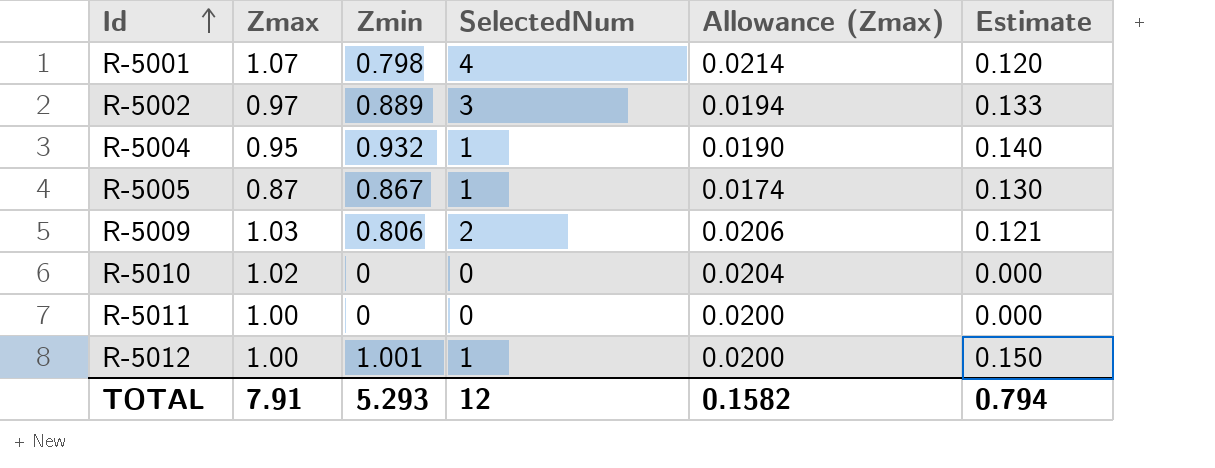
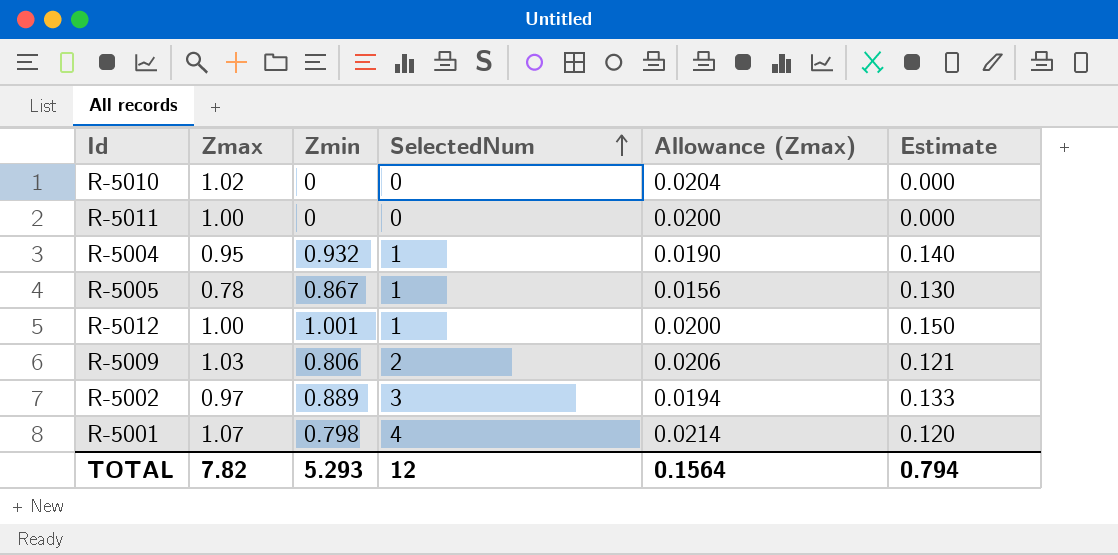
row order: Id ascending -> SelectedNum ascending
R-5005 | Zmax: 0.87 -> 0.78
R-5005 | Allowance (Zmax): 0.0174 -> 0.0156
TOTAL | Zmax: 7.91 -> 7.82
TOTAL | Allowance (Zmax): 0.1582 -> 0.1564

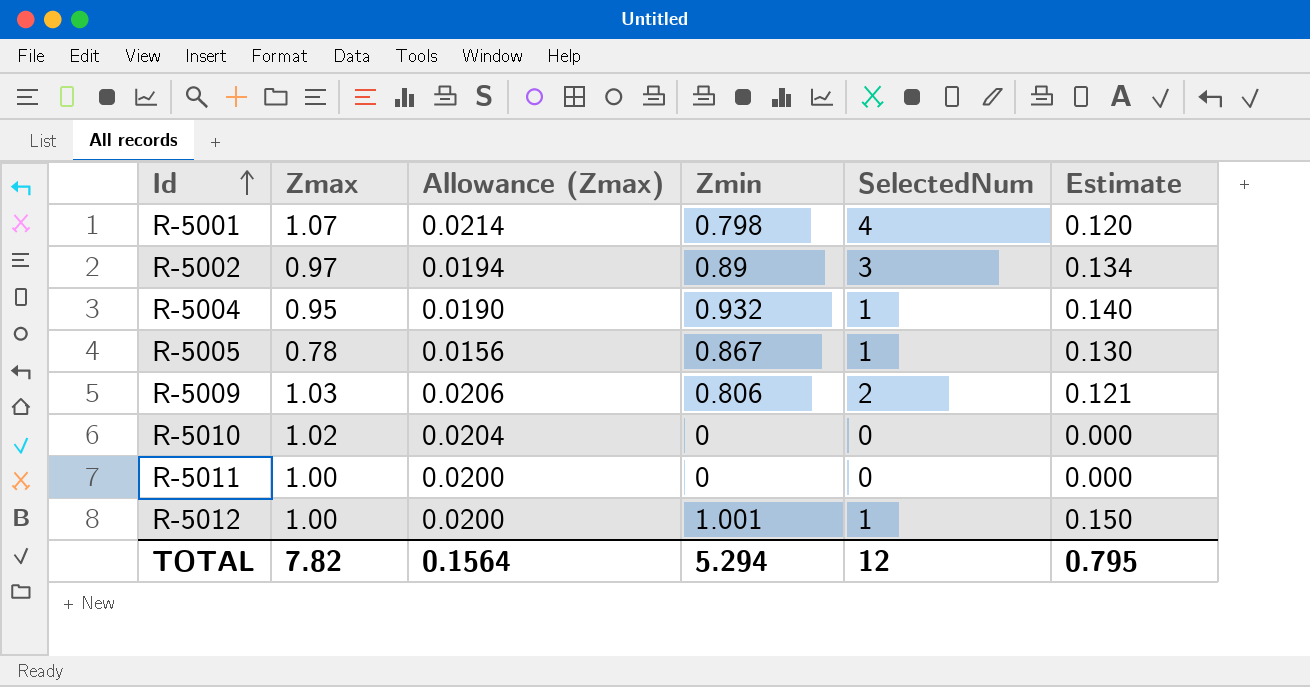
row order: SelectedNum ascending -> Id ascending
column Allowance (Zmax) | position: 5 -> 3
R-5002 | Zmin: 0.889 -> 0.89
R-5002 | Estimate: 0.133 -> 0.134
TOTAL | Zmin: 5.293 -> 5.294
TOTAL | Estimate: 0.794 -> 0.795

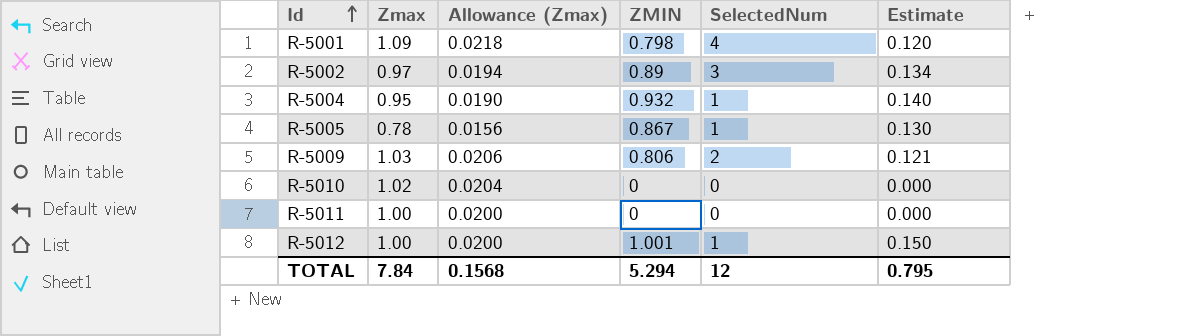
column name: Zmin -> ZMIN
R-5001 | Zmax: 1.07 -> 1.09
R-5001 | Allowance (Zmax): 0.0214 -> 0.0218
TOTAL | Zmax: 7.82 -> 7.84
TOTAL | Allowance (Zmax): 0.1564 -> 0.1568

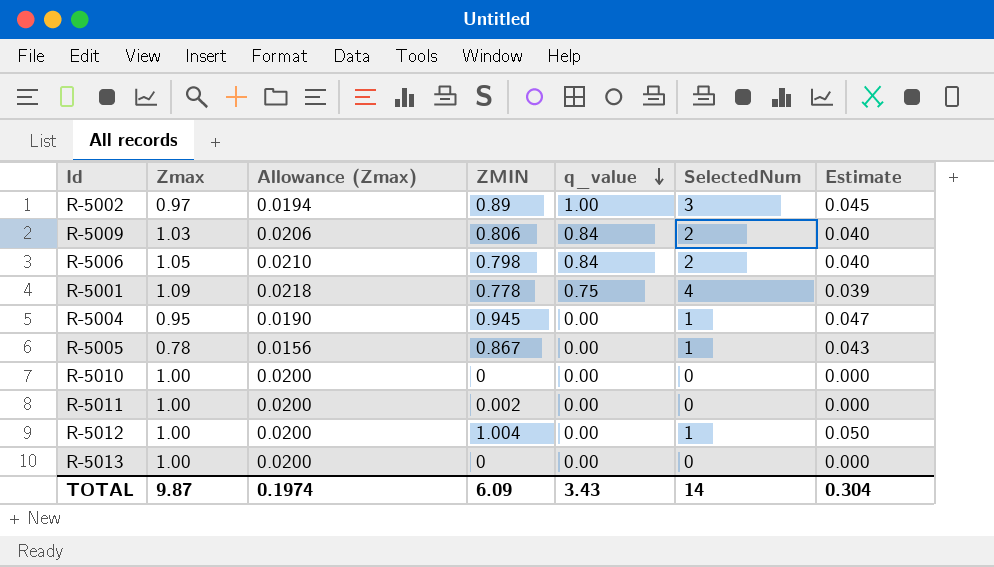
row order: Id ascending -> q_value descending
column q_value | position: none -> 5
column Estimate | formula: [ZMIN] * 0.15 -> [ZMIN] * 0.05
row R-5006: none -> 1.05 | 0.0210 | 0.798 | 0.84 | 2 | 0.040
R-5001 | ZMIN: 0.798 -> 0.778
R-5004 | ZMIN: 0.932 -> 0.945
R-5010 | Zmax: 1.02 -> 1.00
R-5010 | Allowance (Zmax): 0.0204 -> 0.0200
R-5011 | ZMIN: 0 -> 0.002
R-5012 | ZMIN: 1.001 -> 1.004
row R-5013: none -> 1.00 | 0.0200 | 0 | 0.00 | 0 | 0.000
TOTAL | Zmax: 7.84 -> 9.87
TOTAL | Allowance (Zmax): 0.1568 -> 0.1974
TOTAL | ZMIN: 5.294 -> 6.09
TOTAL | SelectedNum: 12 -> 14
TOTAL | Estimate: 0.795 -> 0.304

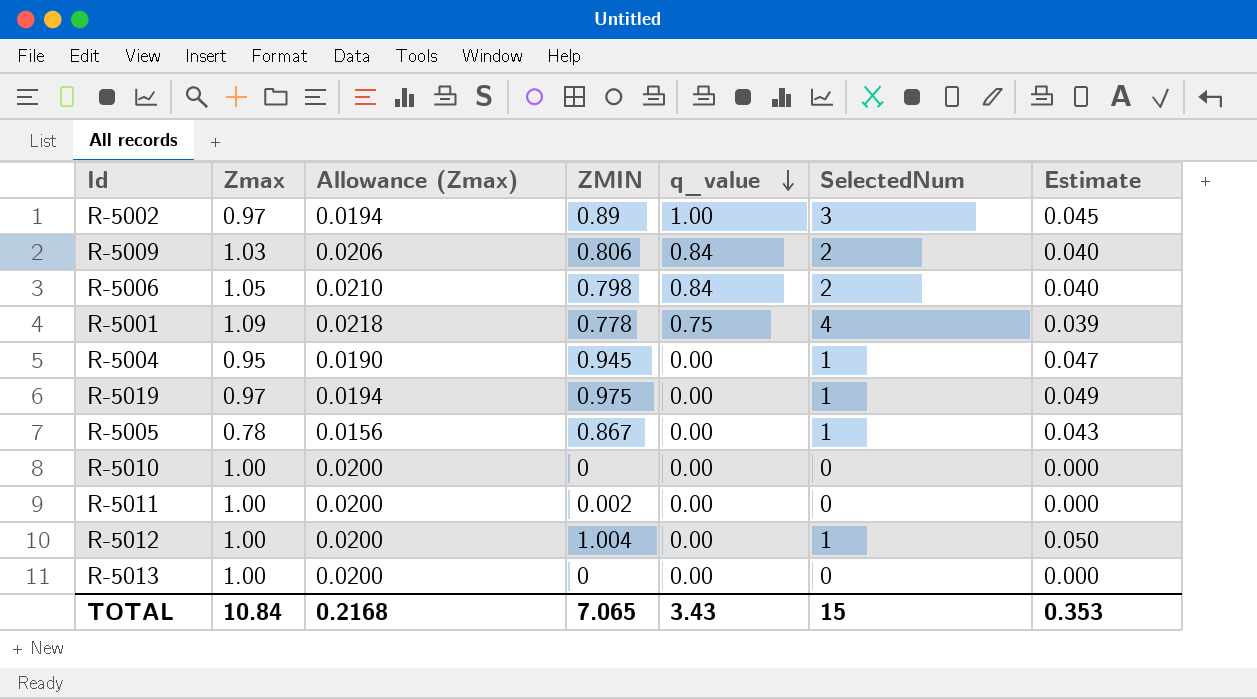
row R-5019: none -> 0.97 | 0.0194 | 0.975 | 0.00 | 1 | 0.049
TOTAL | Zmax: 9.87 -> 10.84
TOTAL | Allowance (Zmax): 0.1974 -> 0.2168
TOTAL | ZMIN: 6.09 -> 7.065
TOTAL | SelectedNum: 14 -> 15
TOTAL | Estimate: 0.304 -> 0.353

